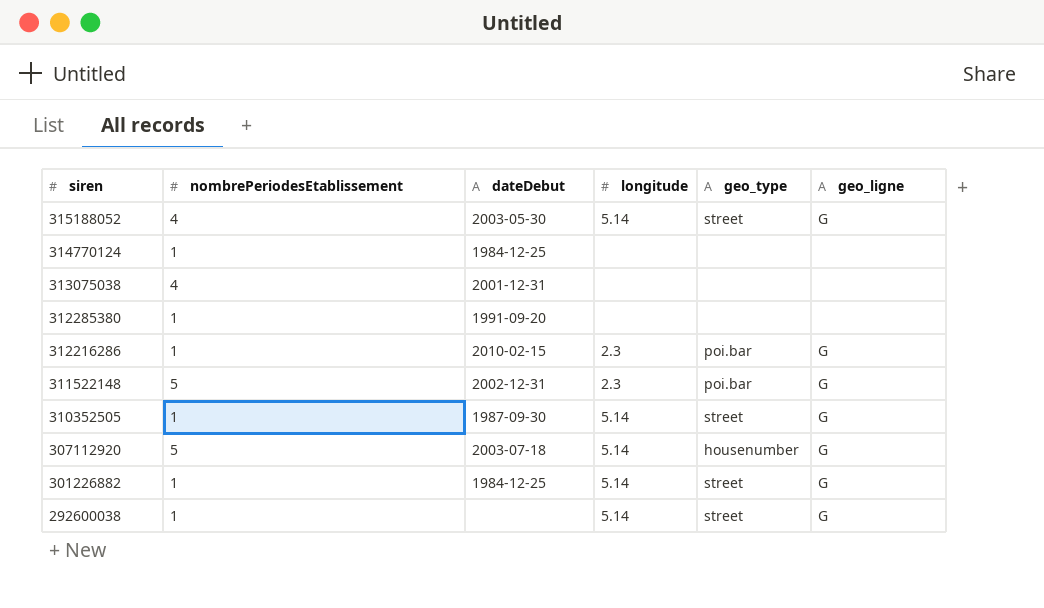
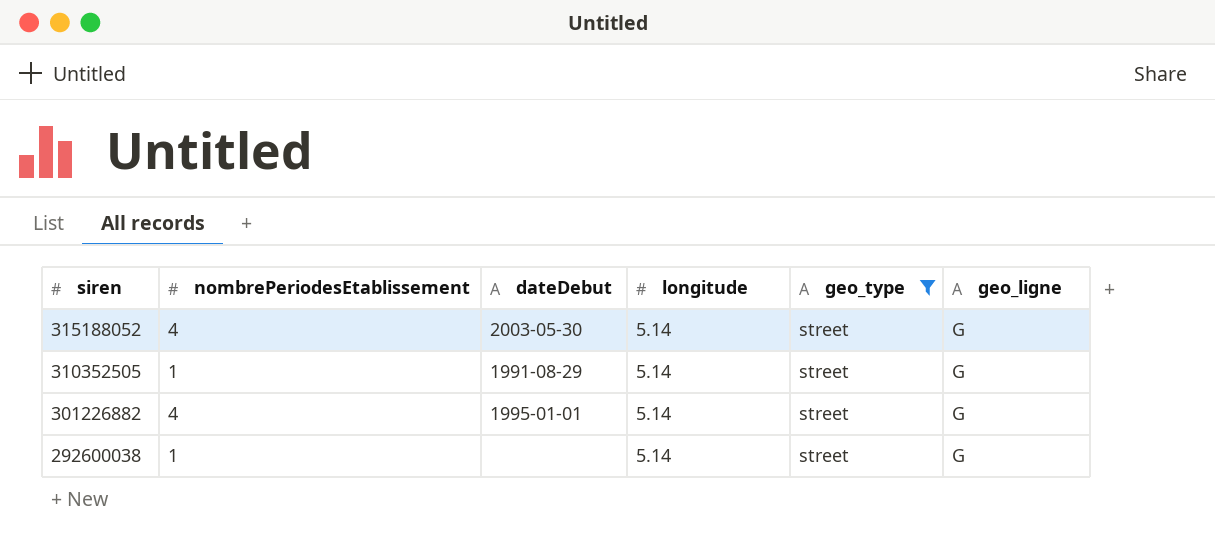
filter: none -> geo_type = street
310352505 | dateDebut: 1987-09-30 -> 1991-08-29
301226882 | nombrePeriodesEtablissement: 1 -> 4
301226882 | dateDebut: 1984-12-25 -> 1995-01-01

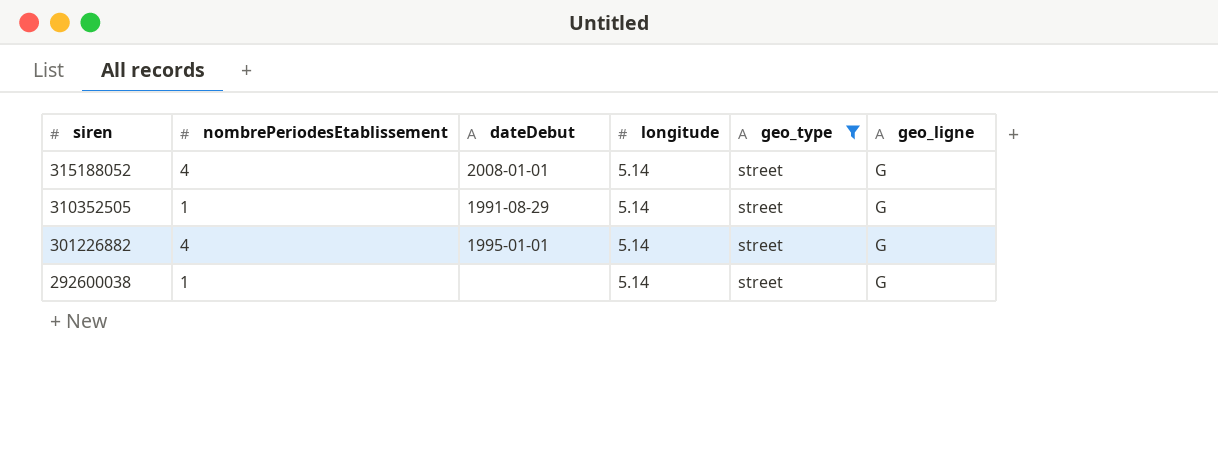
315188052 | dateDebut: 2003-05-30 -> 2008-01-01

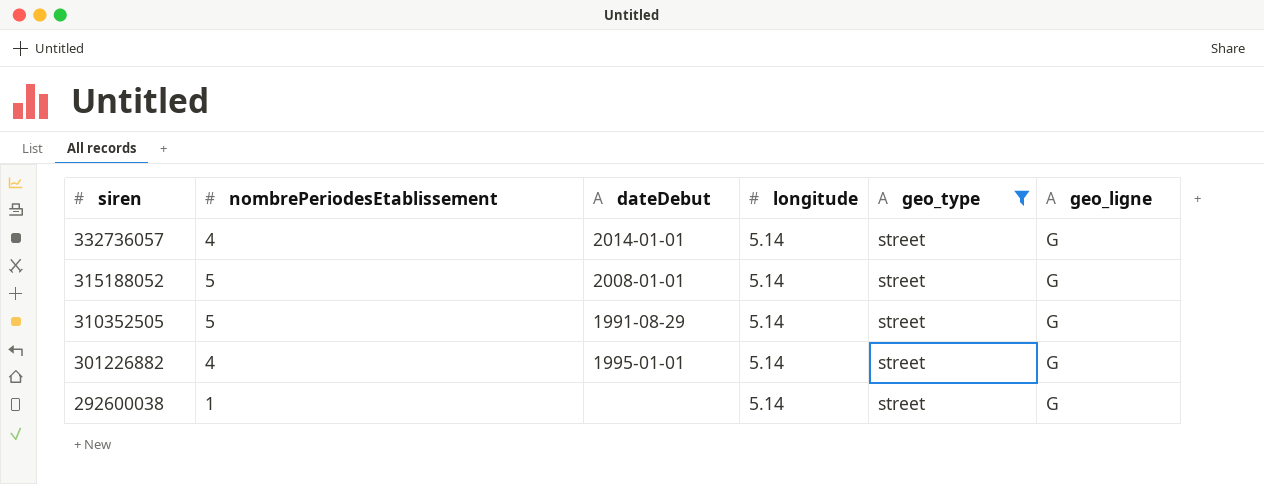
row 332736057: none -> 4 | 2014-01-01 | 5.14 | street | G
315188052 | nombrePeriodesEtablissement: 4 -> 5
310352505 | nombrePeriodesEtablissement: 1 -> 5

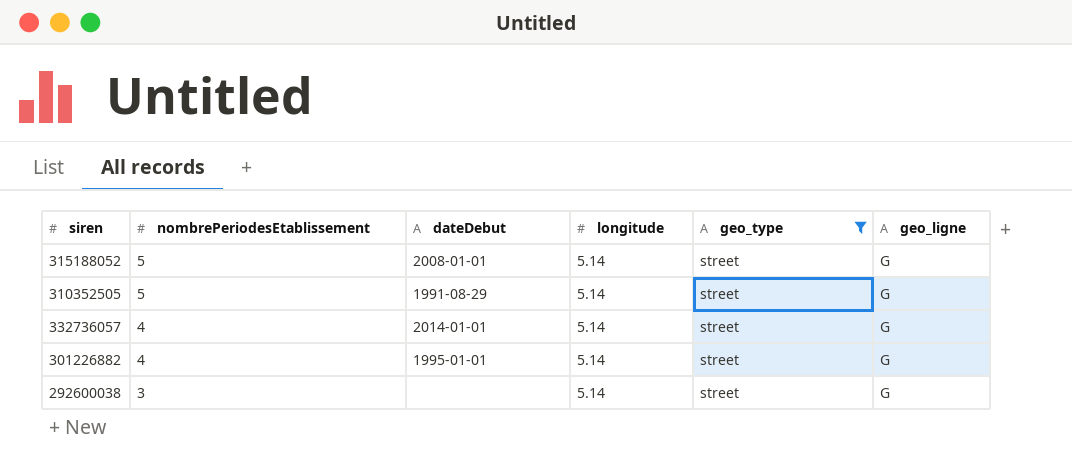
row order: siren descending -> nombrePeriodesEtablissement descending
292600038 | nombrePeriodesEtablissement: 1 -> 3

